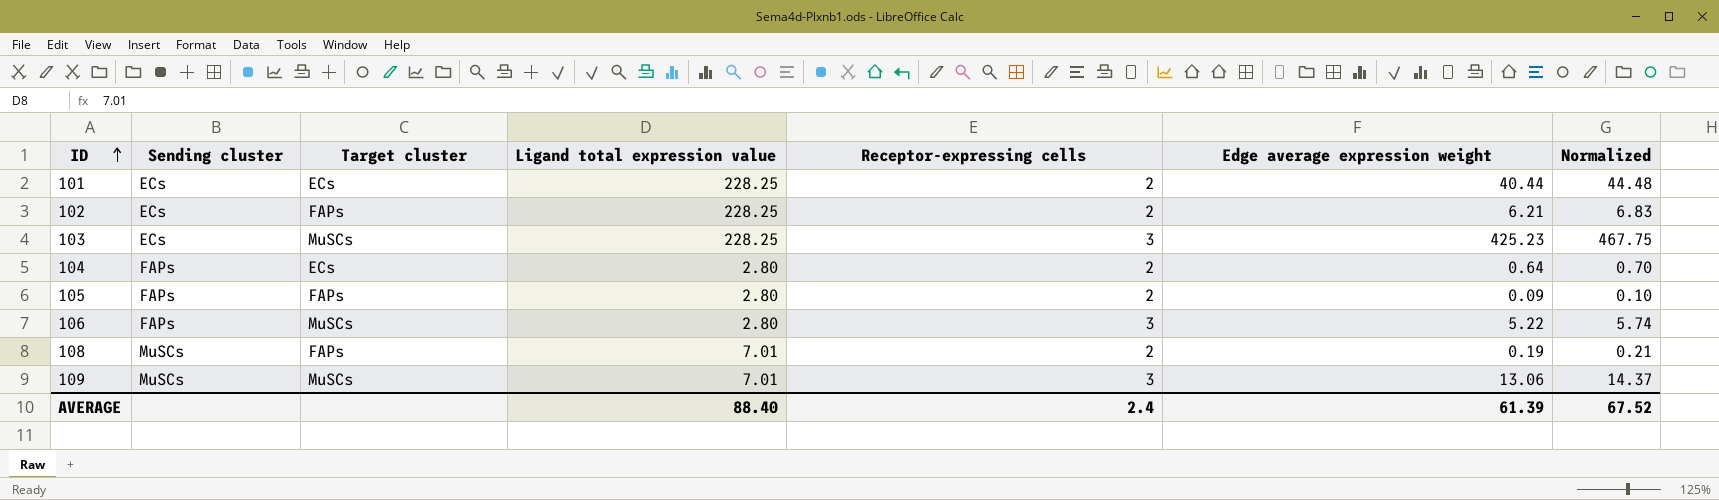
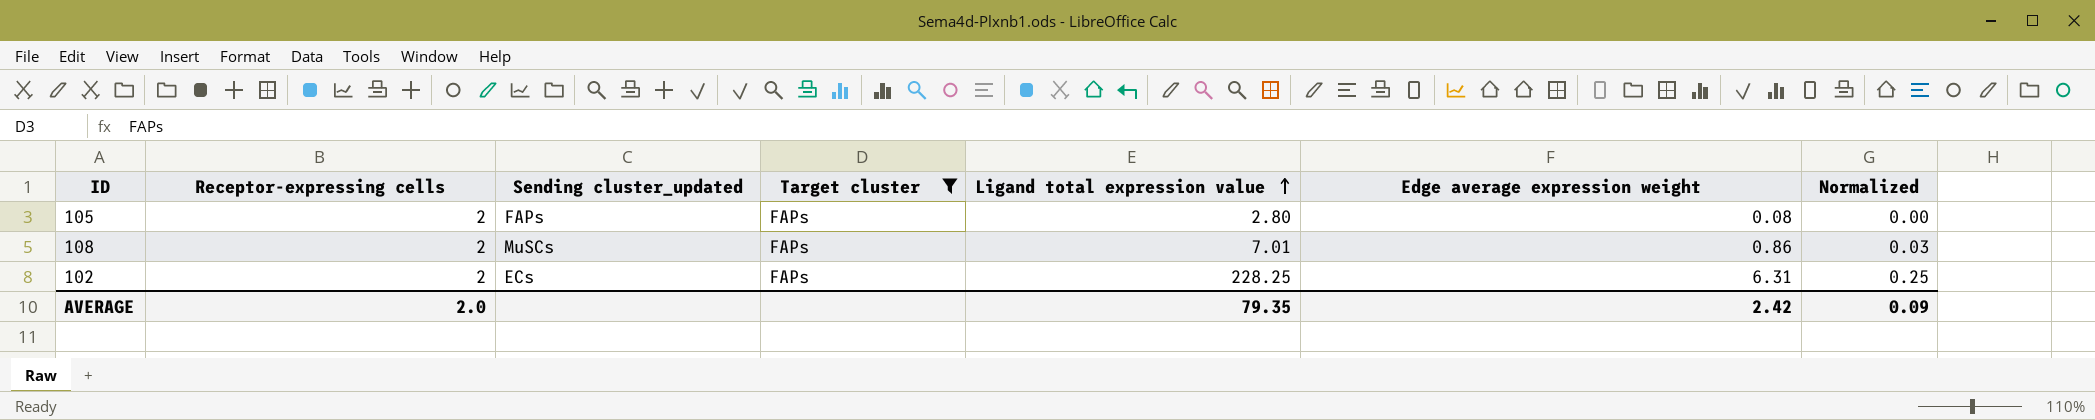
filter: none -> Target cluster = FAPs
row order: ID ascending -> Ligand total expression value ascending
column Receptor-expressing cells | position: 5 -> 2
column name: Sending cluster -> Sending cluster_updated
column Normalized | formula: [Edge average expression weight] * 1.1 -> [Edge average expression weight] * 0.04
105 | Edge average expression weight: 0.09 -> 0.08
108 | Edge average expression weight: 0.19 -> 0.86
102 | Edge average expression weight: 6.21 -> 6.31
AVERAGE | Receptor-expressing cells: 2.4 -> 2.0
AVERAGE | Ligand total expression value: 88.40 -> 79.35
AVERAGE | Edge average expression weight: 61.39 -> 2.42
AVERAGE | Normalized: 67.52 -> 0.09

